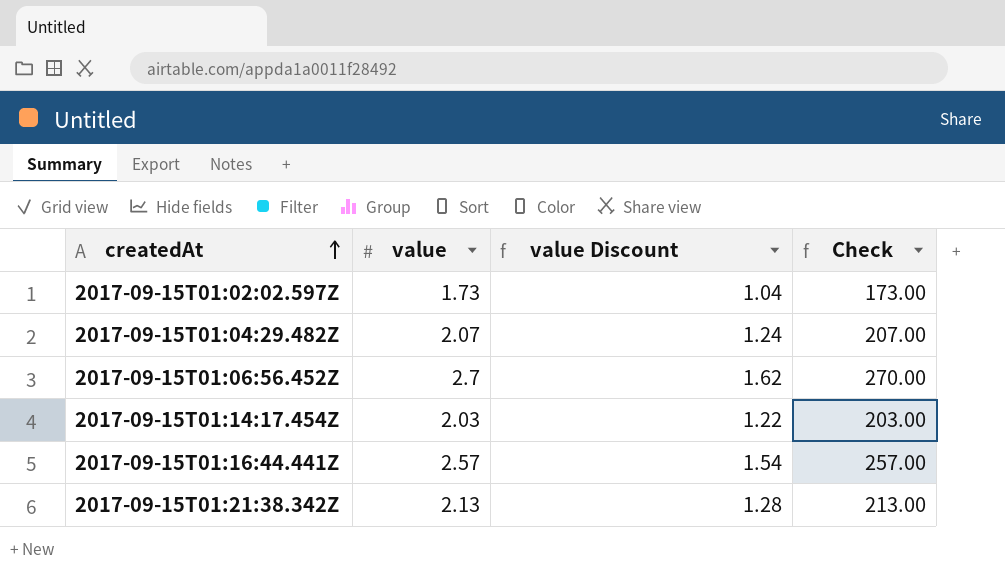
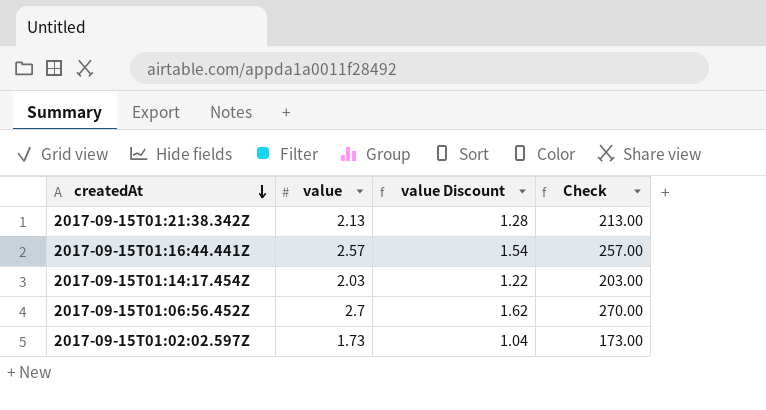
row order: createdAt ascending -> createdAt descending
row 2017-09-15T01:04:29.482Z: 2.07 | 1.24 | 207.00 -> none

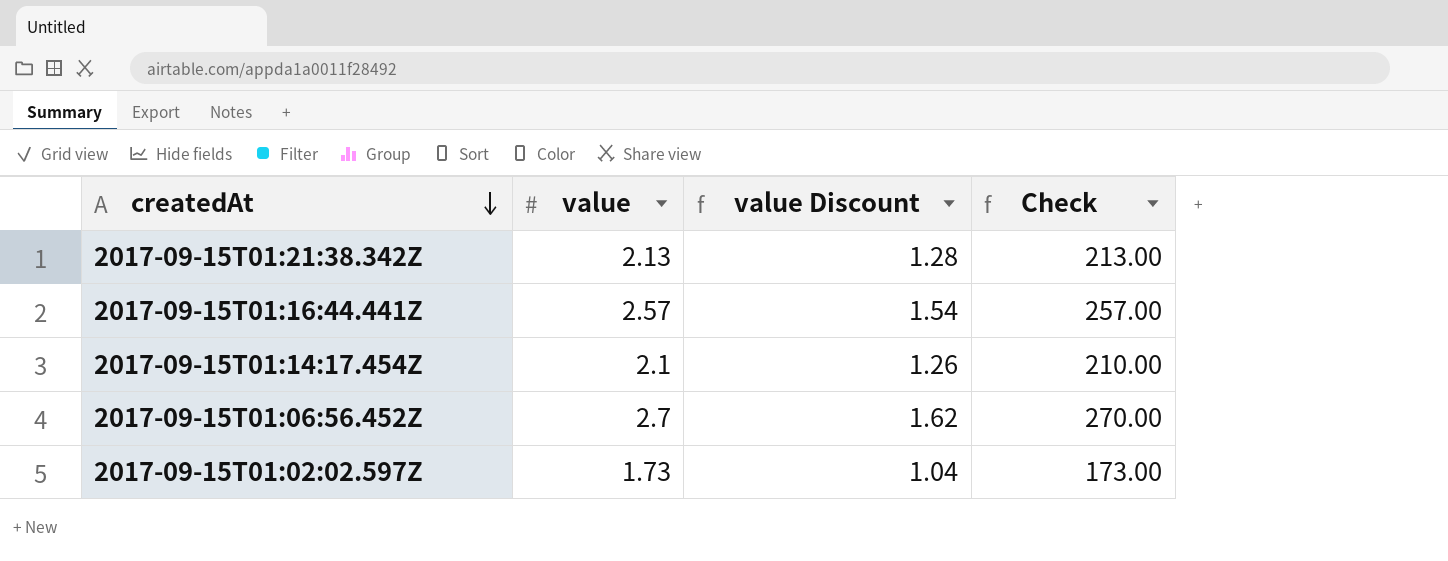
2017-09-15T01:14:17.454Z | value: 2.03 -> 2.1
2017-09-15T01:14:17.454Z | value Discount: 1.22 -> 1.26
2017-09-15T01:14:17.454Z | Check: 203.00 -> 210.00

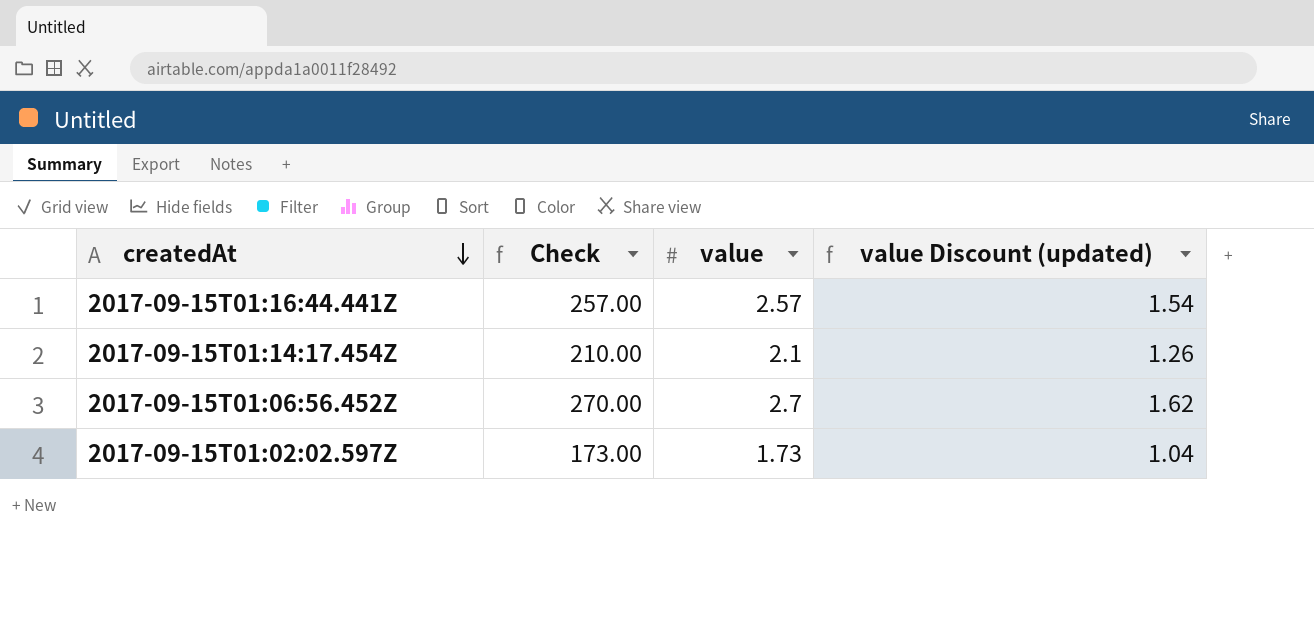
column Check | position: 4 -> 2
column name: value Discount -> value Discount (updated)
row 2017-09-15T01:21:38.342Z: 2.13 | 1.28 | 213.00 -> none

